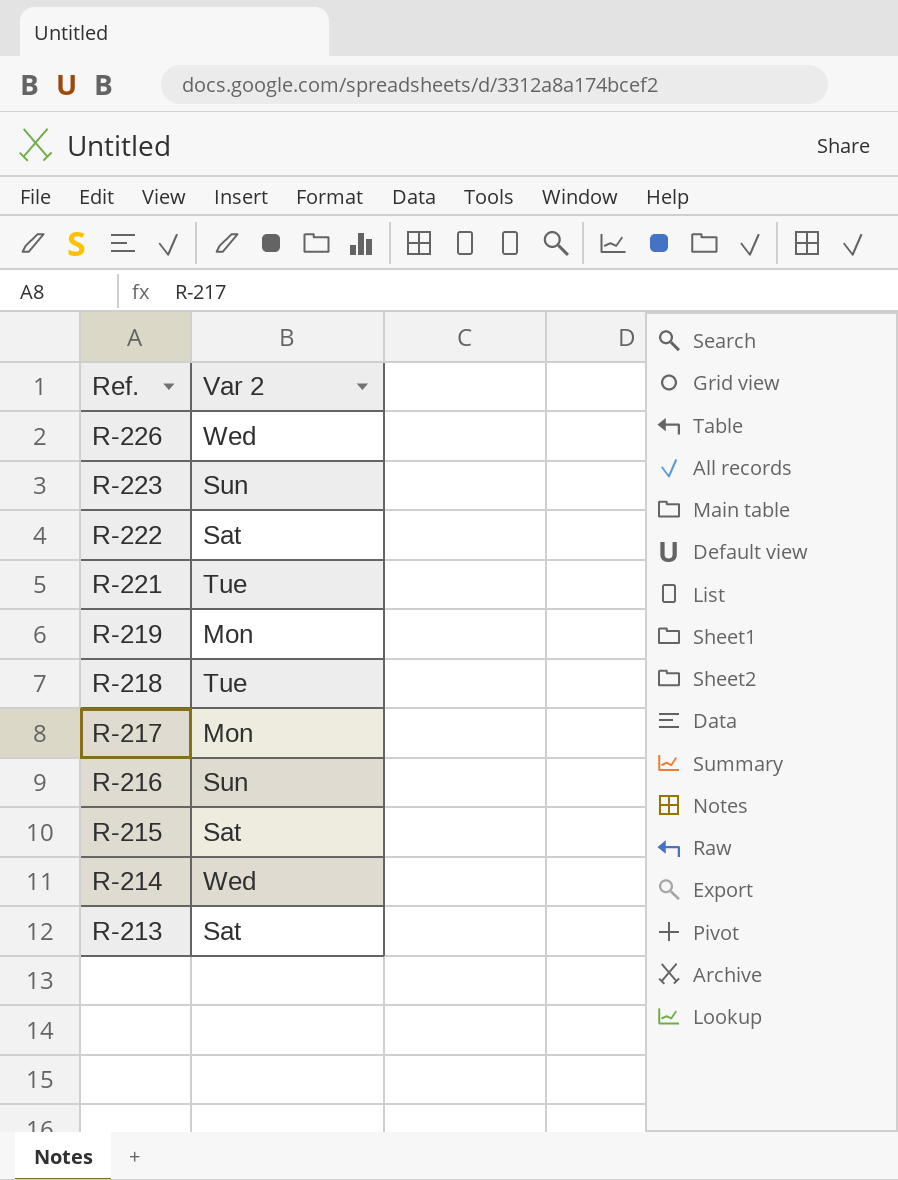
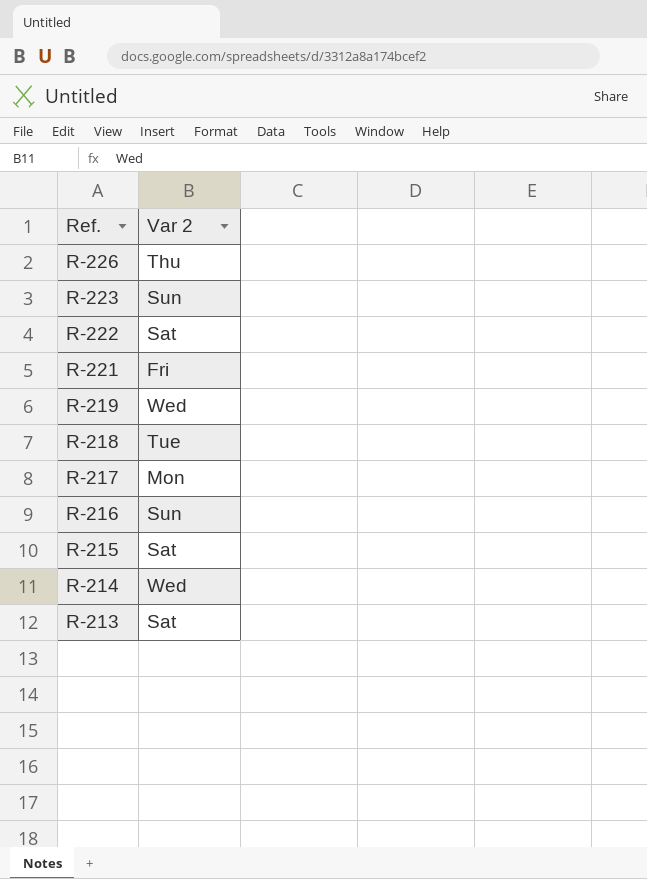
R-226 | Var 2: Wed -> Thu
R-221 | Var 2: Tue -> Fri
R-219 | Var 2: Mon -> Wed

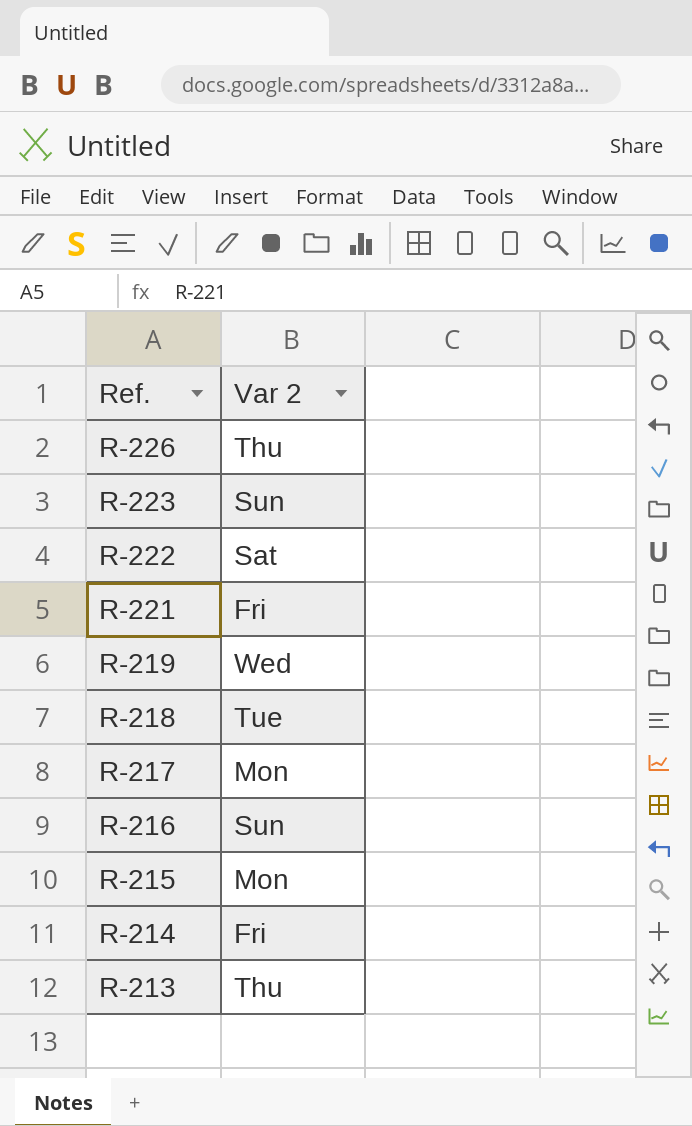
R-215 | Var 2: Sat -> Mon
R-214 | Var 2: Wed -> Fri
R-213 | Var 2: Sat -> Thu

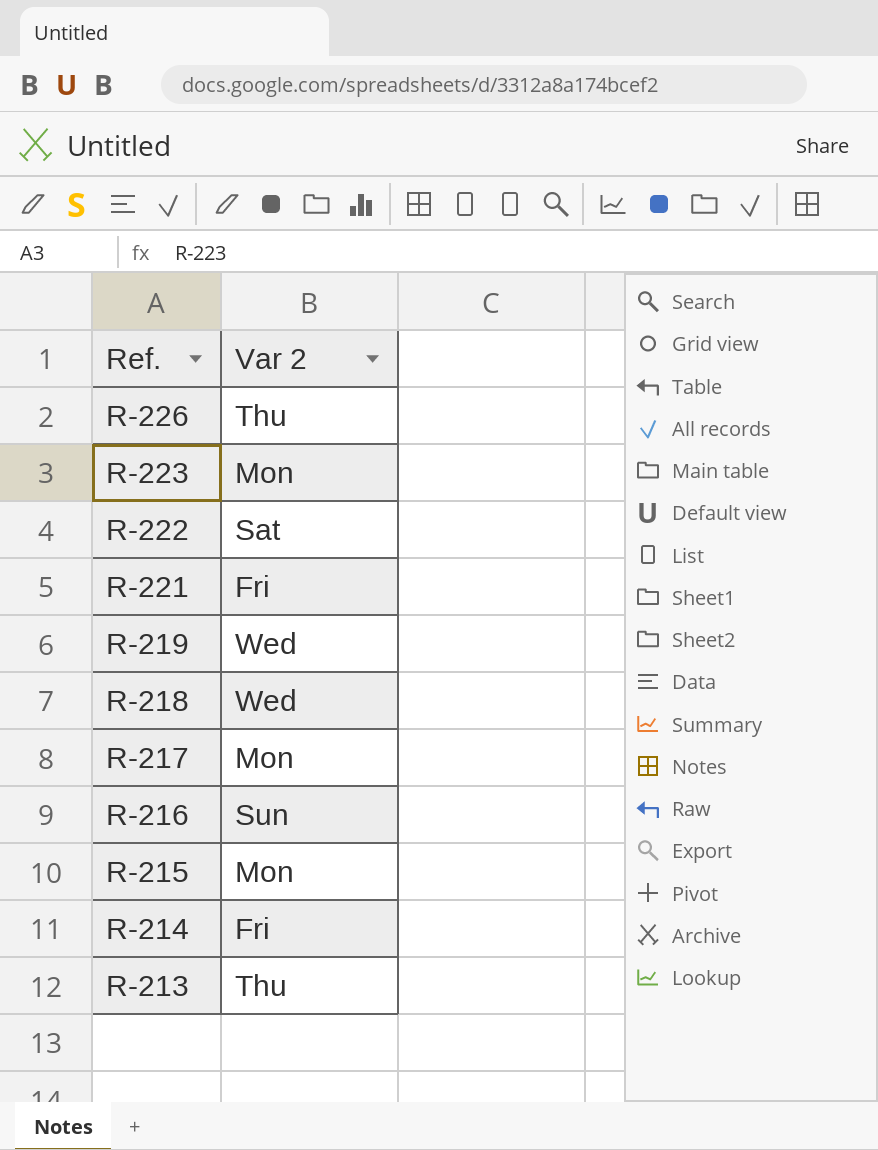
R-223 | Var 2: Sun -> Mon
R-218 | Var 2: Tue -> Wed

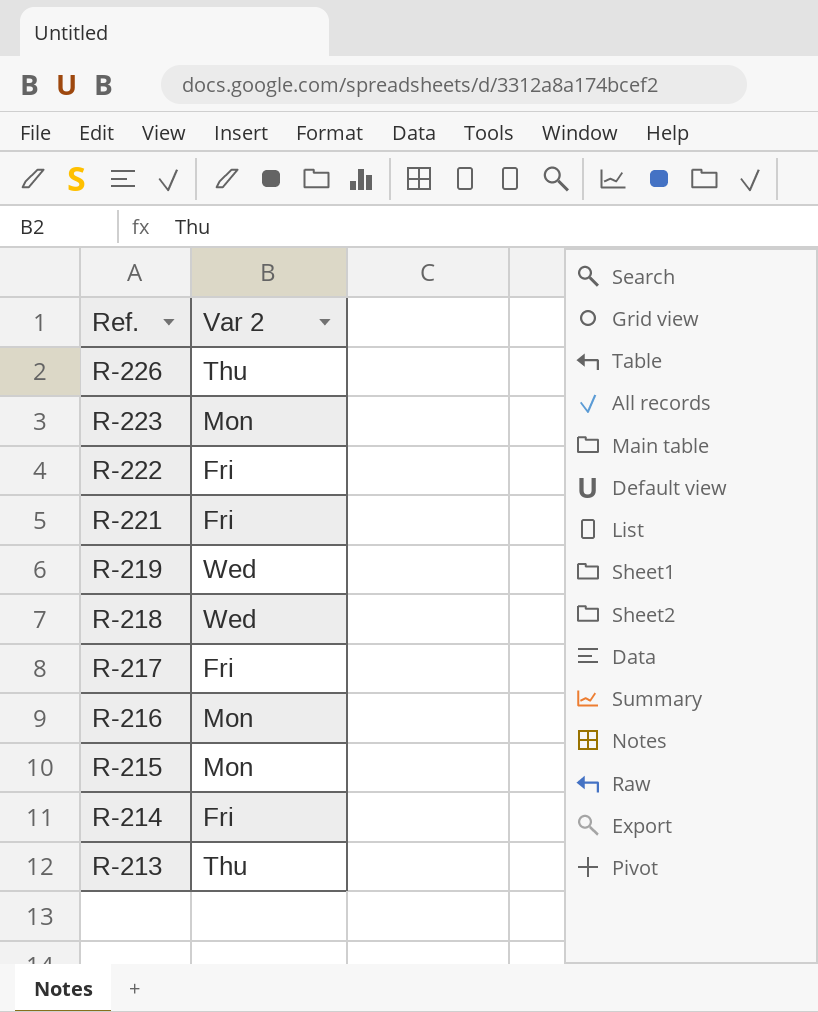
R-222 | Var 2: Sat -> Fri
R-217 | Var 2: Mon -> Fri
R-216 | Var 2: Sun -> Mon

